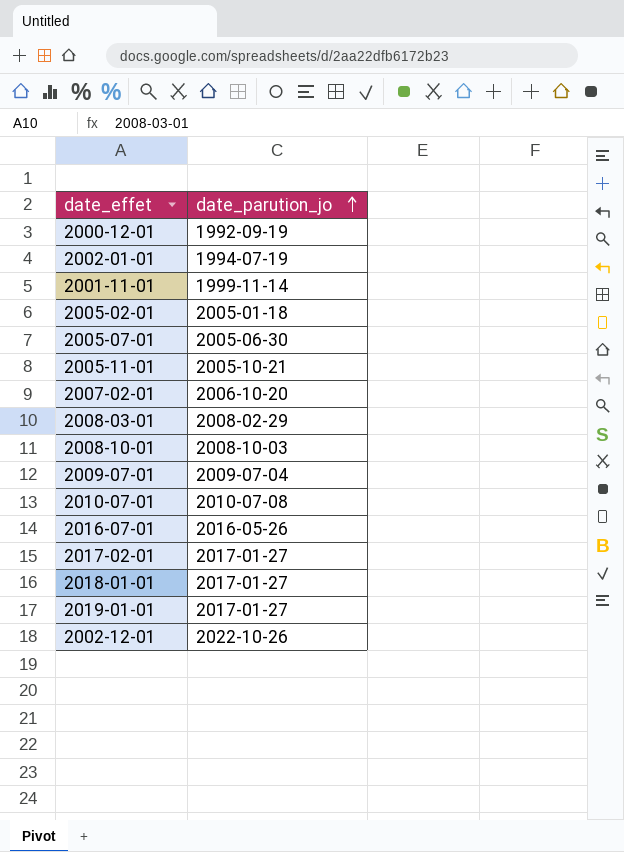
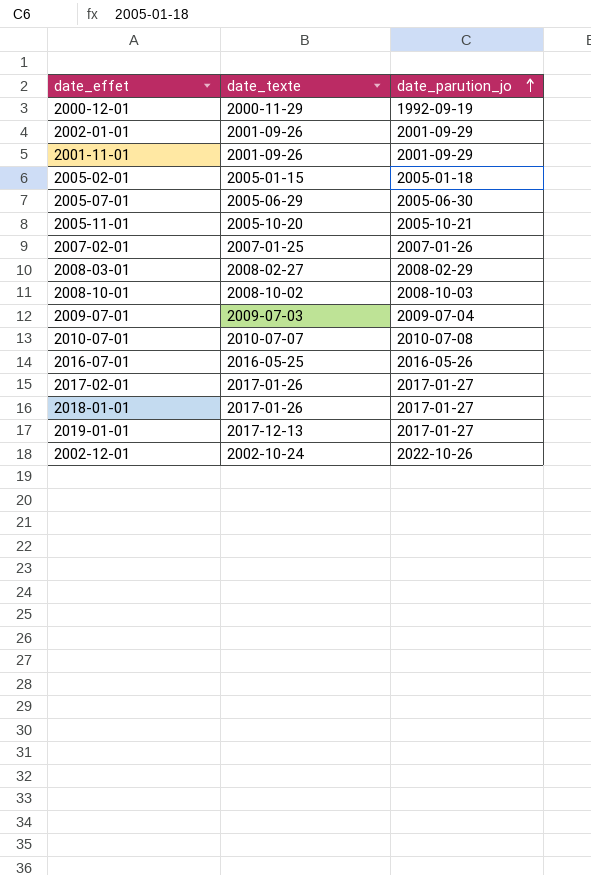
column date_texte | position: none -> 2
2002-01-01 | date_parution_jo: 1994-07-19 -> 2001-09-29
2001-11-01 | date_parution_jo: 1999-11-14 -> 2001-09-29
2007-02-01 | date_parution_jo: 2006-10-20 -> 2007-01-26

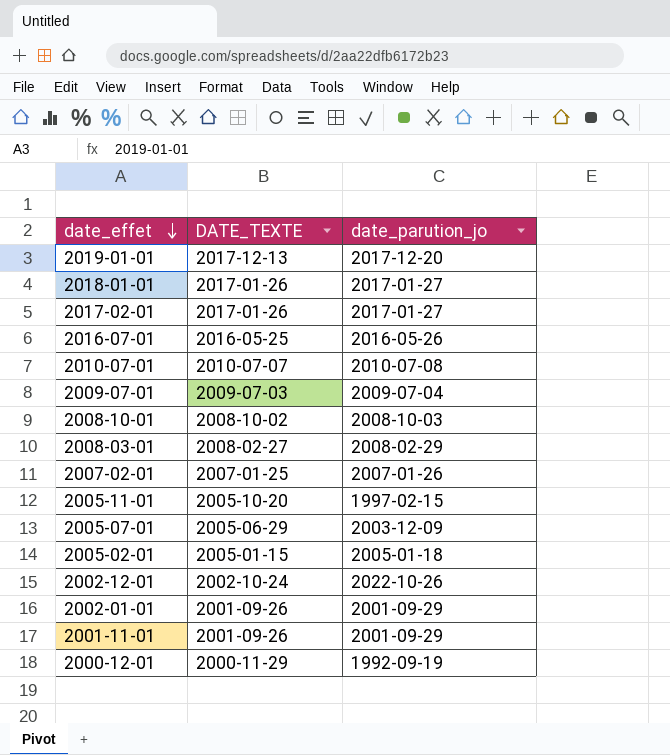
row order: date_parution_jo ascending -> date_effet descending
column name: date_texte -> DATE_TEXTE
2019-01-01 | date_parution_jo: 2017-01-27 -> 2017-12-20
2005-11-01 | date_parution_jo: 2005-10-21 -> 1997-02-15
2005-07-01 | date_parution_jo: 2005-06-30 -> 2003-12-09

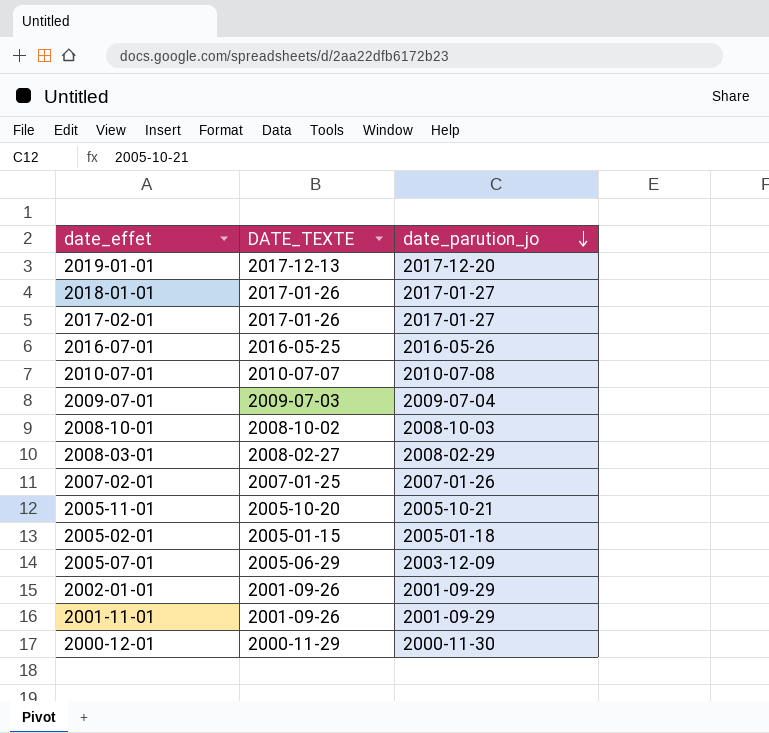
row order: date_effet descending -> date_parution_jo descending
row 2002-12-01: 2002-10-24 | 2022-10-26 -> none
2005-11-01 | date_parution_jo: 1997-02-15 -> 2005-10-21
2000-12-01 | date_parution_jo: 1992-09-19 -> 2000-11-30

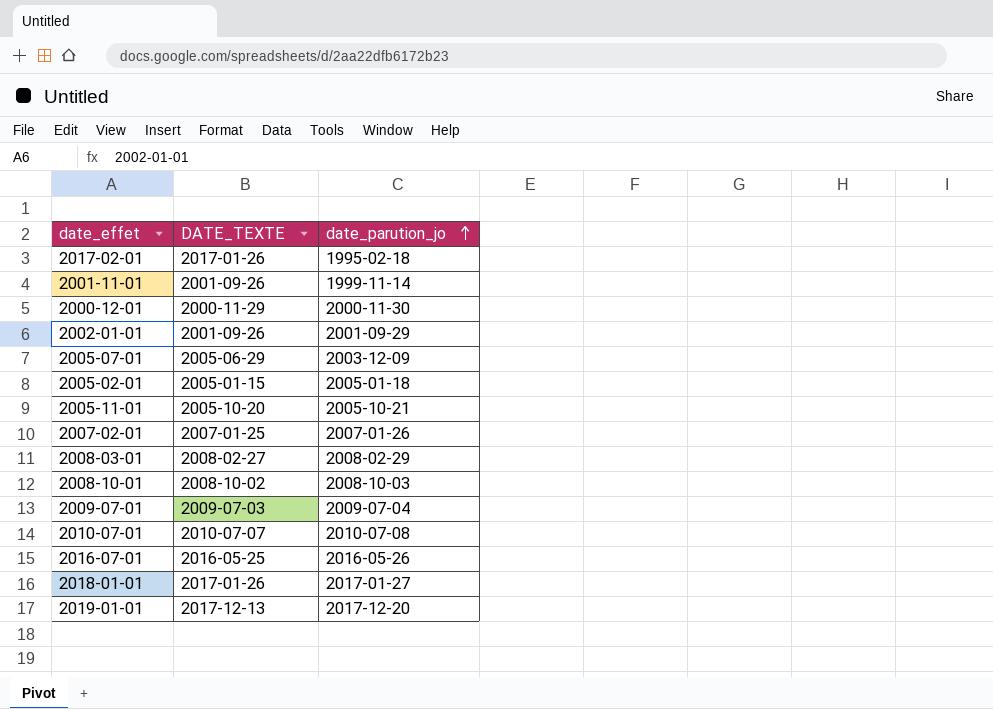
row order: date_parution_jo descending -> date_parution_jo ascending
2017-02-01 | date_parution_jo: 2017-01-27 -> 1995-02-18
2001-11-01 | date_parution_jo: 2001-09-29 -> 1999-11-14

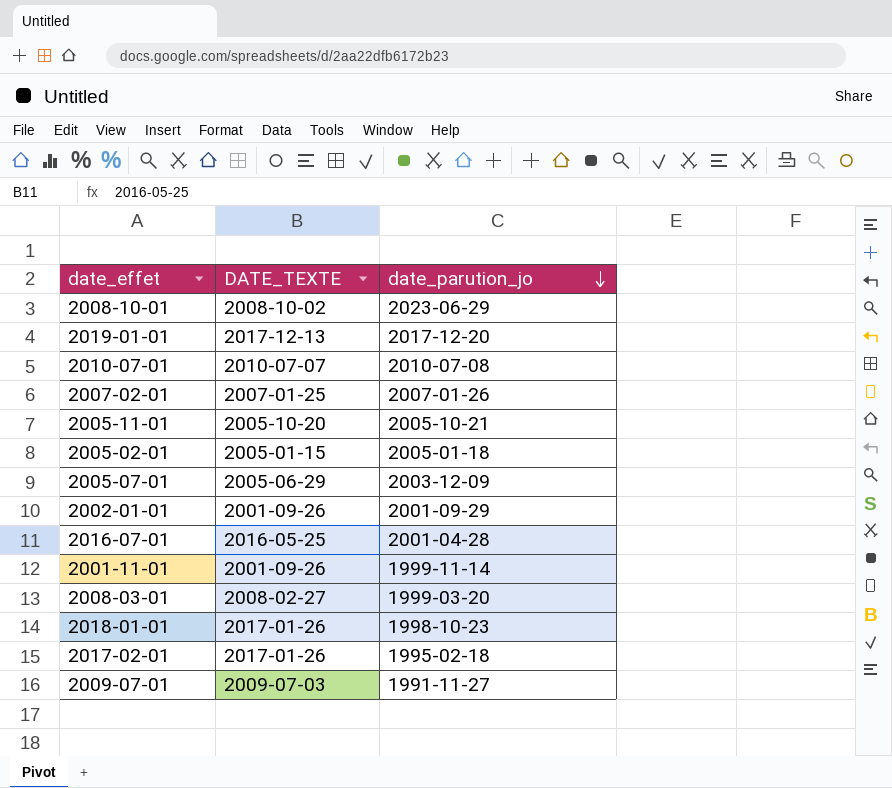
row order: date_parution_jo ascending -> date_parution_jo descending
row 2000-12-01: 2000-11-29 | 2000-11-30 -> none
2008-10-01 | date_parution_jo: 2008-10-03 -> 2023-06-29
2016-07-01 | date_parution_jo: 2016-05-26 -> 2001-04-28
2008-03-01 | date_parution_jo: 2008-02-29 -> 1999-03-20
2018-01-01 | date_parution_jo: 2017-01-27 -> 1998-10-23
2009-07-01 | date_parution_jo: 2009-07-04 -> 1991-11-27

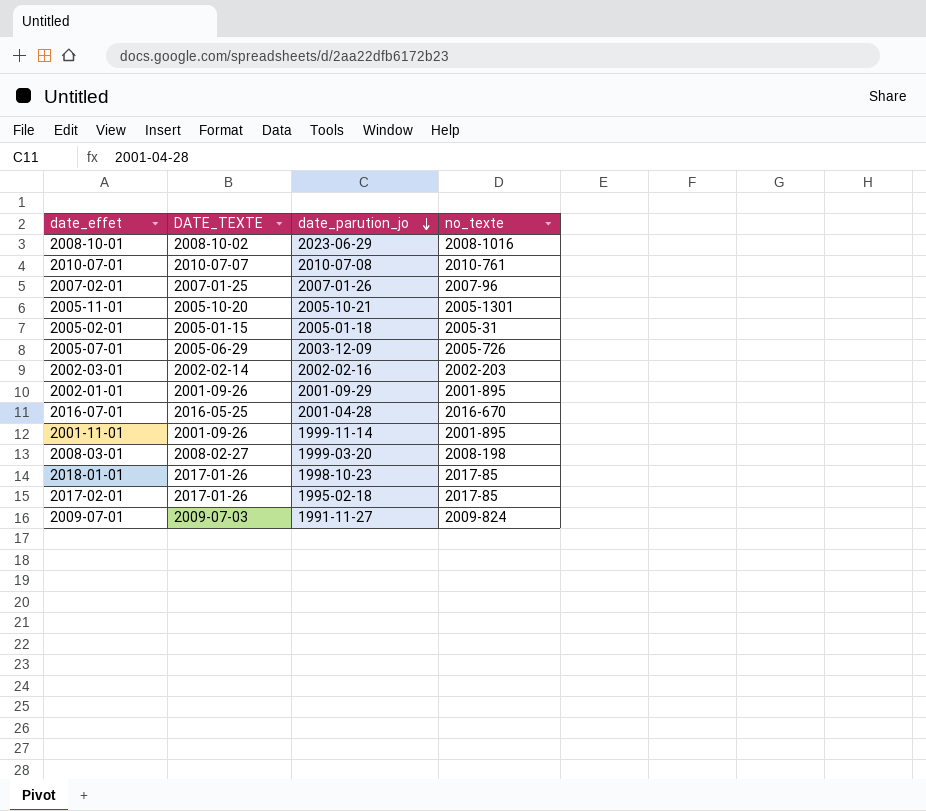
column no_texte | position: none -> 4
row 2019-01-01: 2017-12-13 | 2017-12-20 -> none
row 2002-03-01: none -> 2002-02-14 | 2002-02-16 | 2002-203

